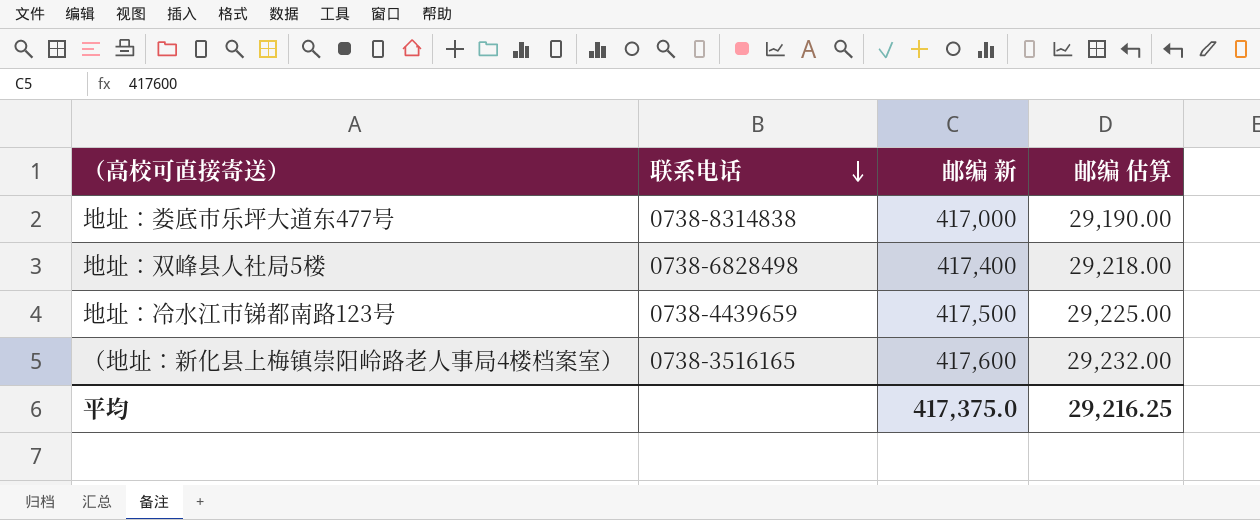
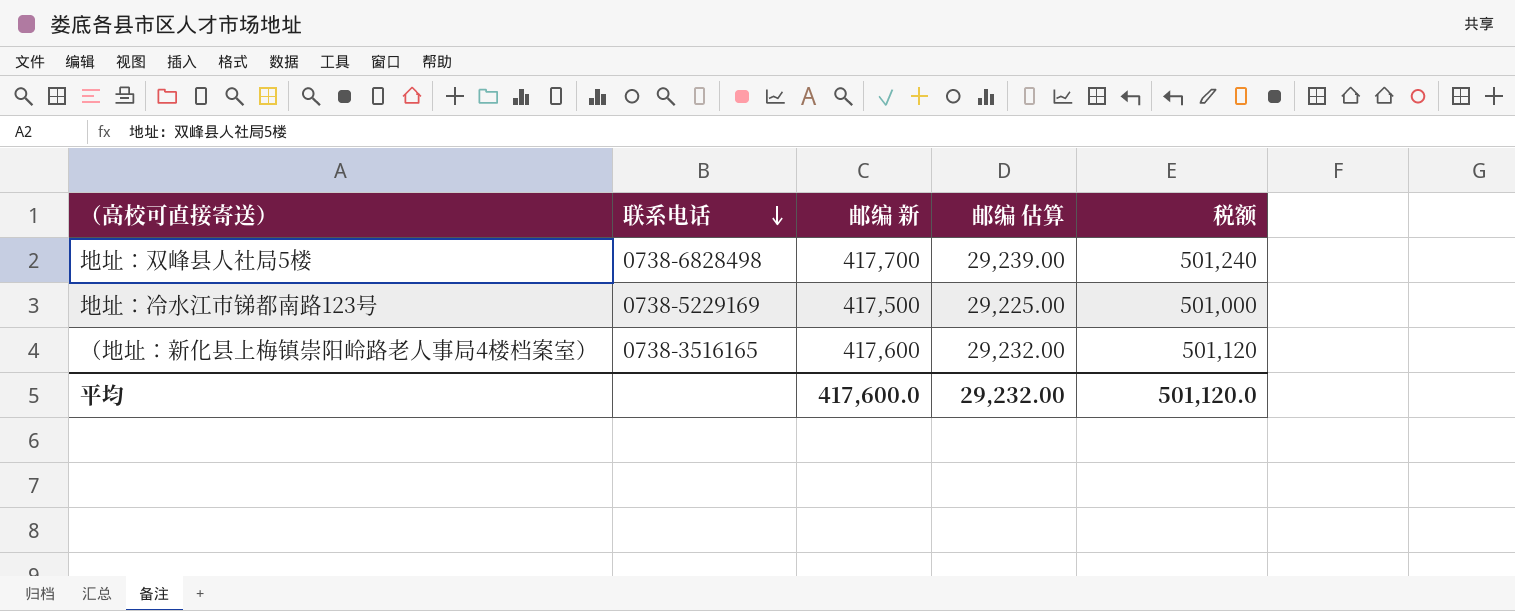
column 税额 | formula: none -> [邮编 新] * 1.2
row 地址：娄底市乐坪大道东477号: 0738-8314838 | 417,000 | 29,190.00 -> none
地址：双峰县人社局5楼 | 邮编 新: 417,400 -> 417,700
地址：双峰县人社局5楼 | 邮编 估算: 29,218.00 -> 29,239.00
地址：冷水江市锑都南路123号 | 联系电话: 0738-4439659 -> 0738-5229169
平均 | 邮编 新: 417,375.0 -> 417,600.0
平均 | 邮编 估算: 29,216.25 -> 29,232.00

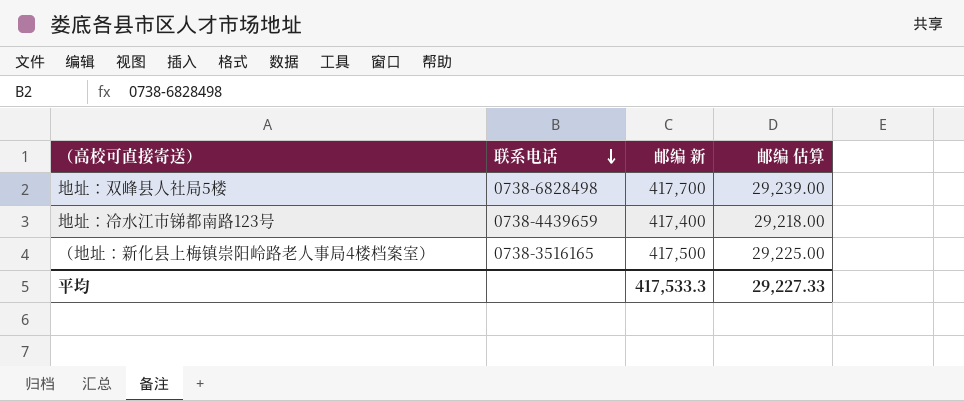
column 税额 | formula: [邮编 新] * 1.2 -> none
地址：冷水江市锑都南路123号 | 联系电话: 0738-5229169 -> 0738-4439659
地址：冷水江市锑都南路123号 | 邮编 新: 417,500 -> 417,400
地址：冷水江市锑都南路123号 | 邮编 估算: 29,225.00 -> 29,218.00
（地址：新化县上梅镇崇阳岭路老人事局4楼档案室） | 邮编 新: 417,600 -> 417,500
（地址：新化县上梅镇崇阳岭路老人事局4楼档案室） | 邮编 估算: 29,232.00 -> 29,225.00
平均 | 邮编 新: 417,600.0 -> 417,533.3
平均 | 邮编 估算: 29,232.00 -> 29,227.33

